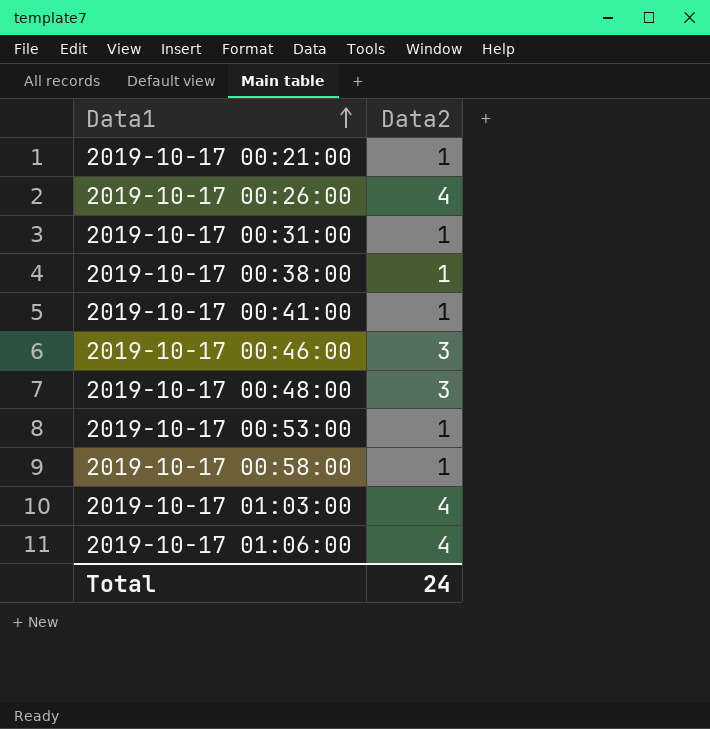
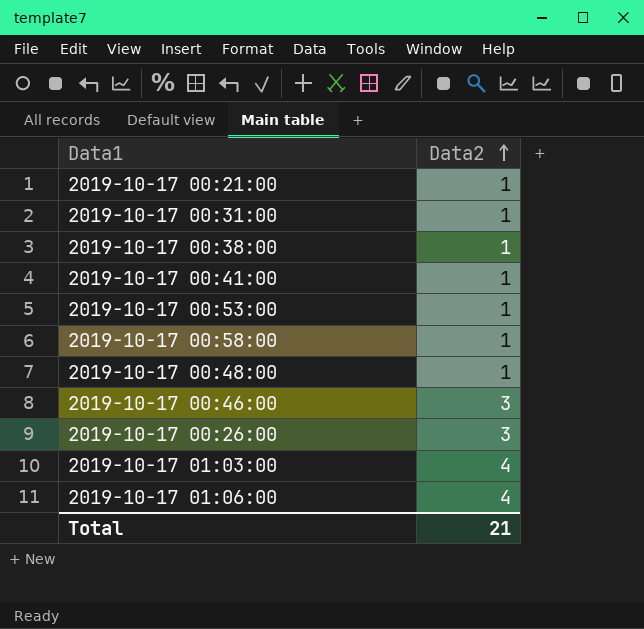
row order: Data1 ascending -> Data2 ascending
2019-10-17 00:48:00 | Data2: 3 -> 1
2019-10-17 00:26:00 | Data2: 4 -> 3
Total | Data2: 24 -> 21

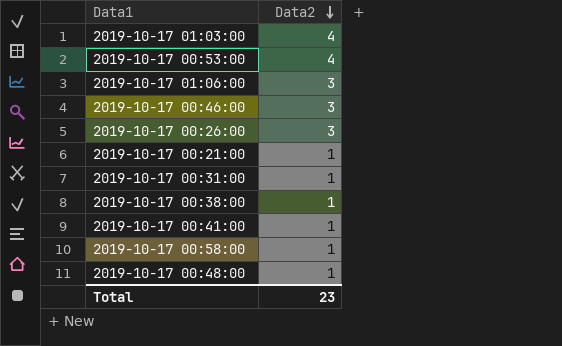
row order: Data2 ascending -> Data2 descending
2019-10-17 00:53:00 | Data2: 1 -> 4
2019-10-17 01:06:00 | Data2: 4 -> 3
Total | Data2: 21 -> 23

